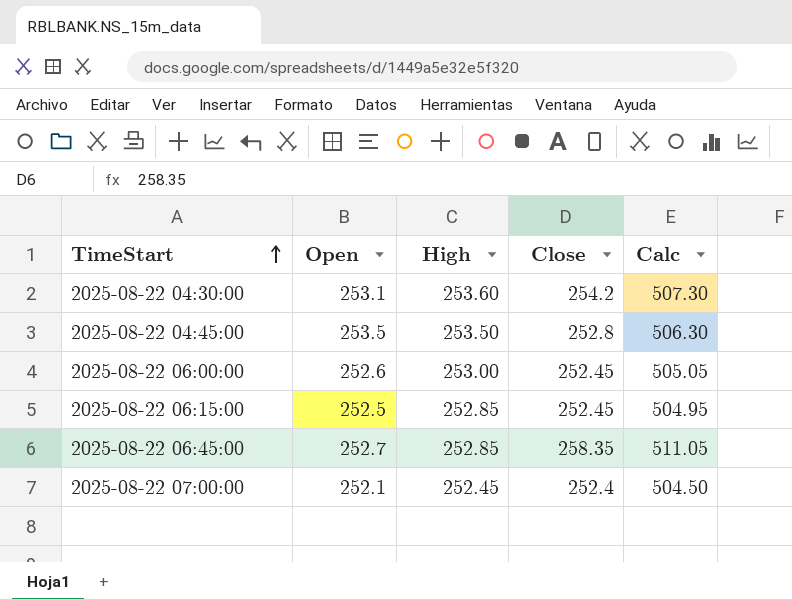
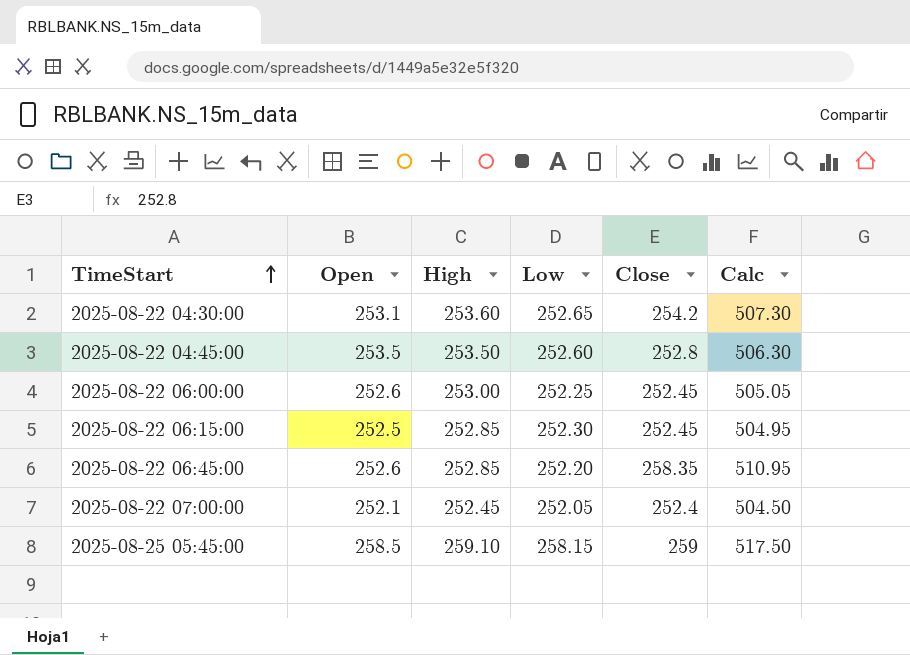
column Low | position: none -> 4
2025-08-22 06:45:00 | Open: 252.7 -> 252.6
2025-08-22 06:45:00 | Calc: 511.05 -> 510.95
row 2025-08-25 05:45:00: none -> 258.5 | 259.10 | 258.15 | 259 | 517.50

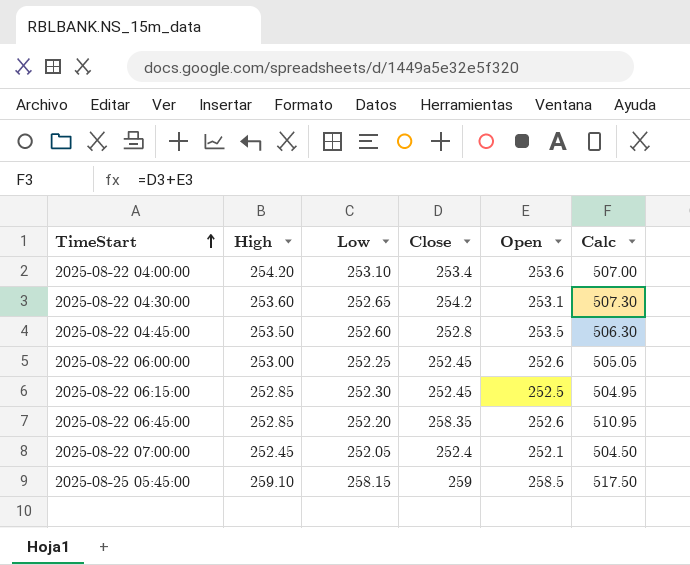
column Open | position: 2 -> 5
row 2025-08-22 04:00:00: none -> 254.20 | 253.10 | 253.4 | 253.6 | 507.00

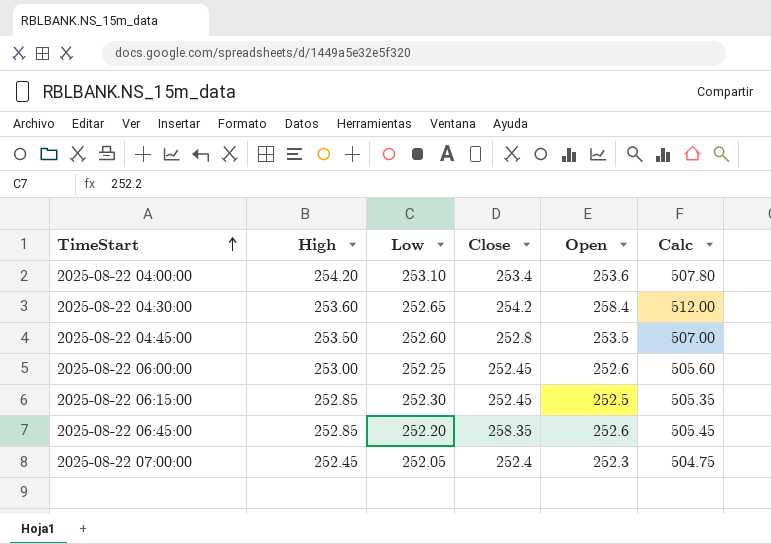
column Calc | formula: [Close] + [Open] -> [High] + [Open]
row 2025-08-25 05:45:00: 259.10 | 258.15 | 259 | 258.5 | 517.50 -> none
2025-08-22 04:30:00 | Open: 253.1 -> 258.4
2025-08-22 07:00:00 | Open: 252.1 -> 252.3

